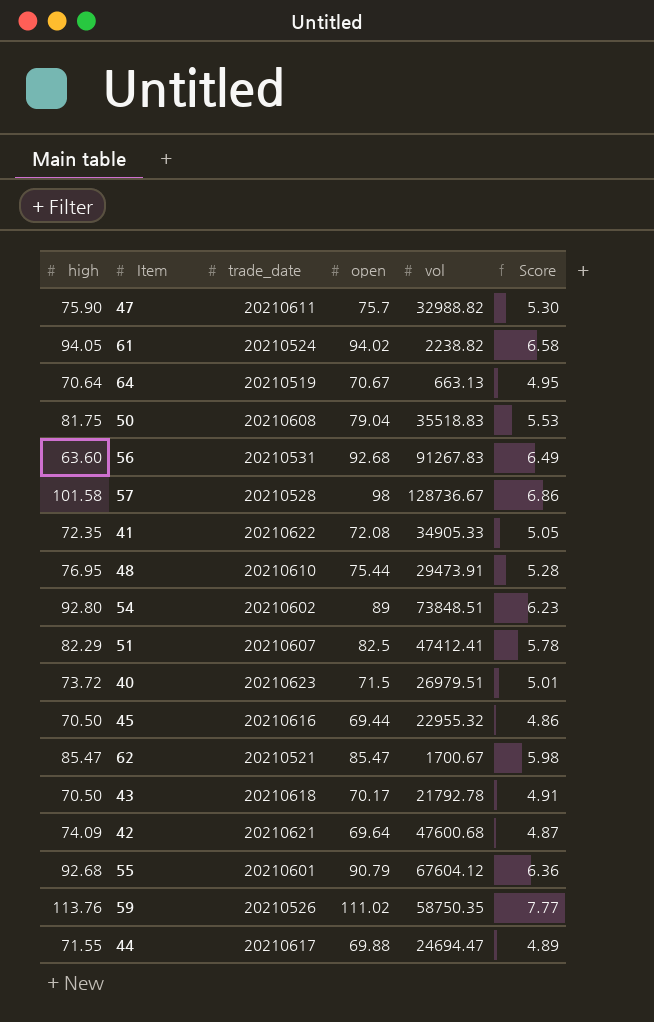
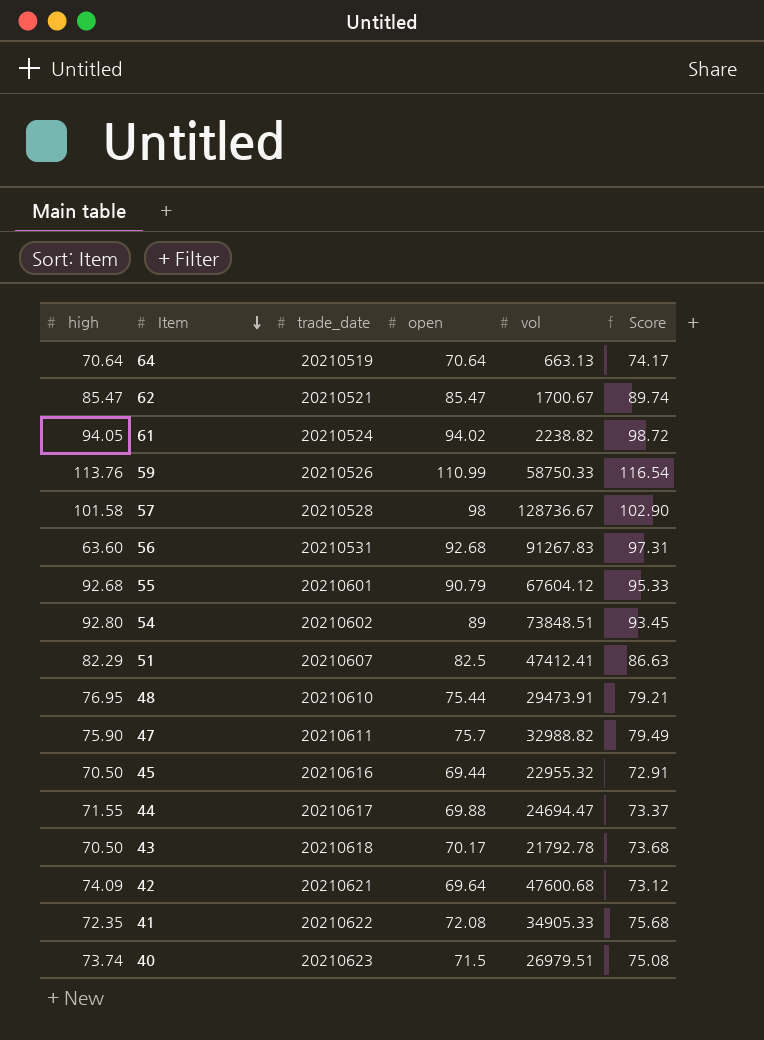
row order: none -> Item descending
column Score | formula: [open] * 0.07 -> [open] * 1.05
row 50: 81.75 | 20210608 | 79.04 | 35518.83 | 5.53 -> none
64 | open: 70.67 -> 70.64
59 | open: 111.02 -> 110.99
59 | vol: 58750.35 -> 58750.33
40 | high: 73.72 -> 73.74

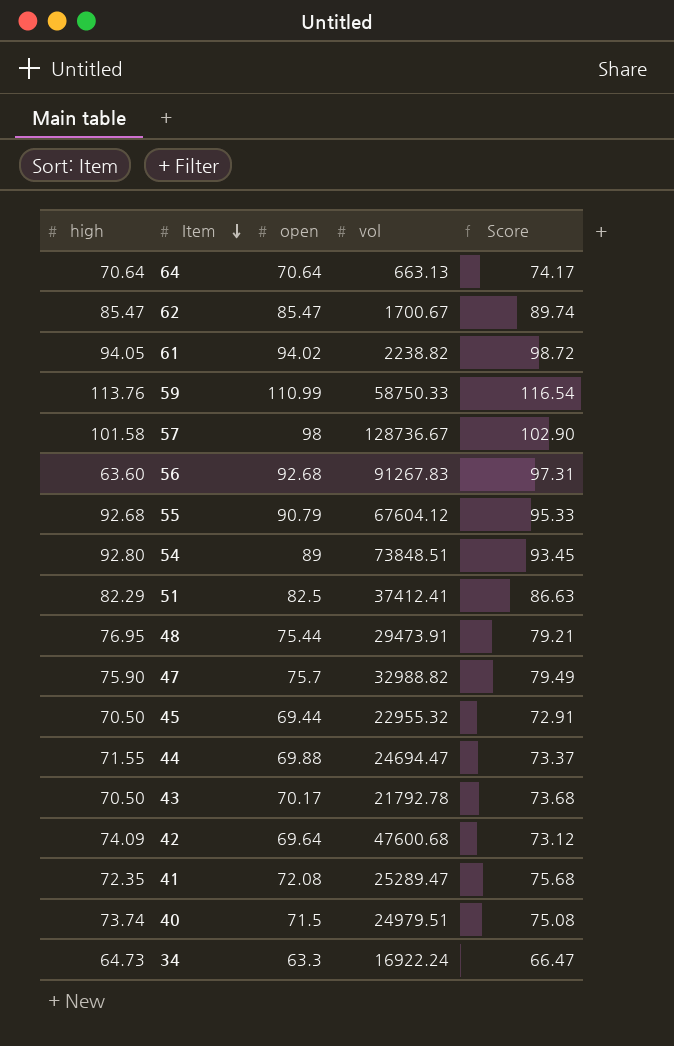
column trade_date | position: 3 -> none
51 | vol: 47412.41 -> 37412.41
41 | vol: 34905.33 -> 25289.47
40 | vol: 26979.51 -> 24979.51
row 34: none -> 64.73 | 63.3 | 16922.24 | 66.47

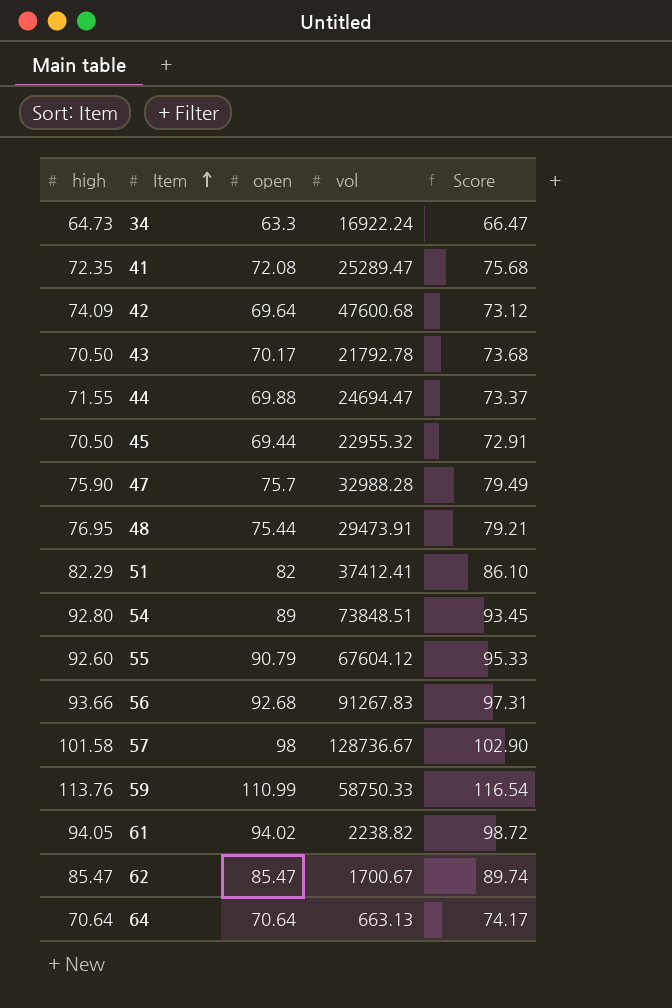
row order: Item descending -> Item ascending
row 40: 73.74 | 71.5 | 24979.51 | 75.08 -> none
47 | vol: 32988.82 -> 32988.28
51 | open: 82.5 -> 82
51 | Score: 86.63 -> 86.10
55 | high: 92.68 -> 92.60
56 | high: 63.60 -> 93.66

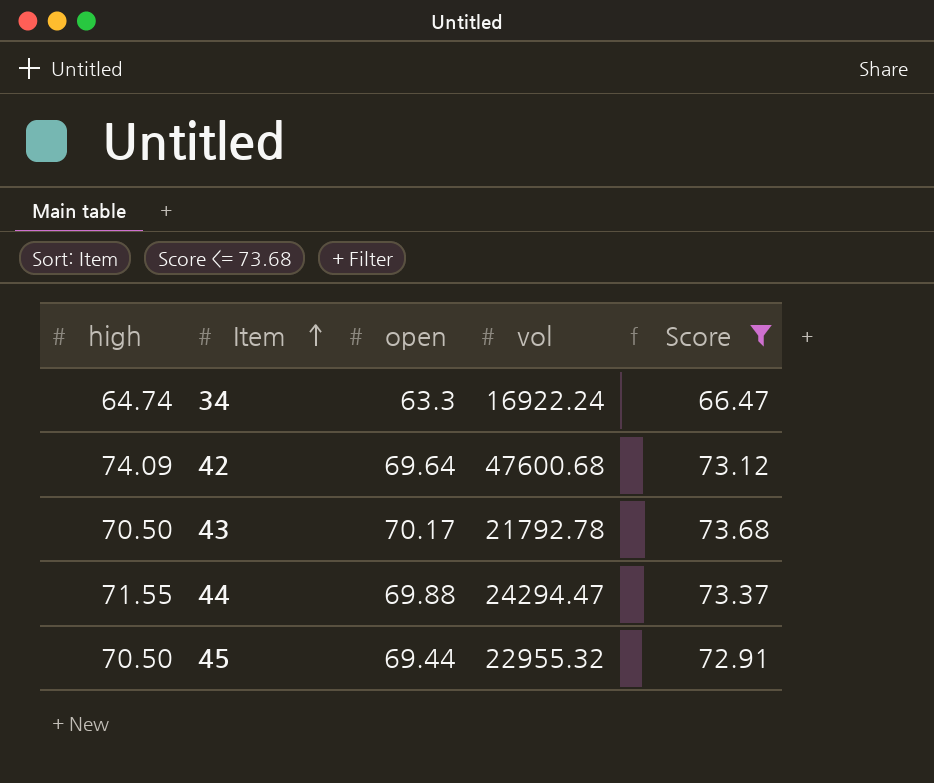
filter: none -> Score <= 73.68
34 | high: 64.73 -> 64.74
44 | vol: 24694.47 -> 24294.47

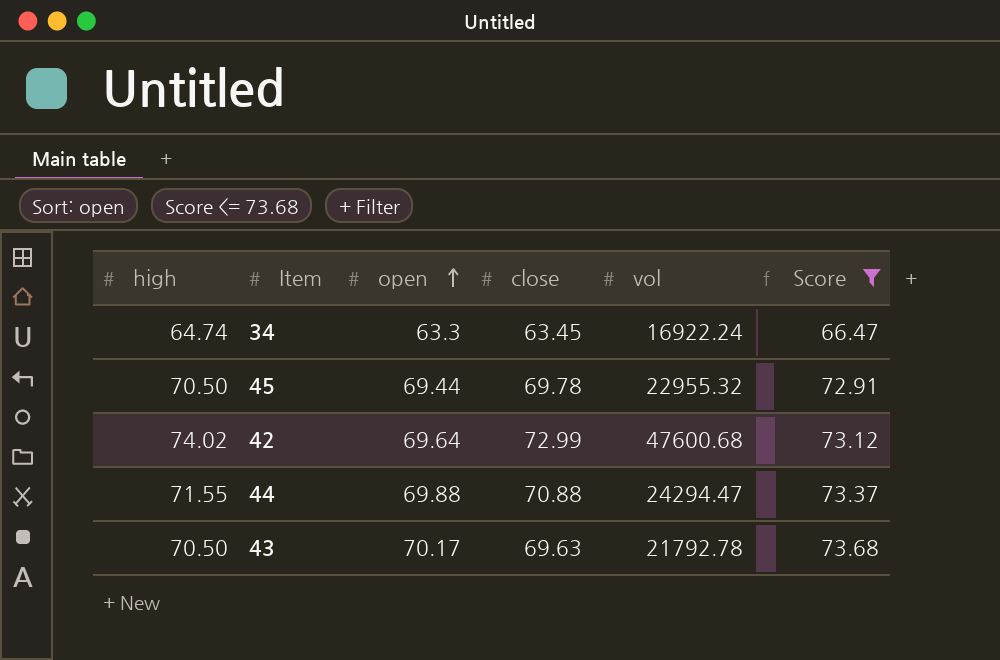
row order: Item ascending -> open ascending
column close | position: none -> 4
42 | high: 74.09 -> 74.02

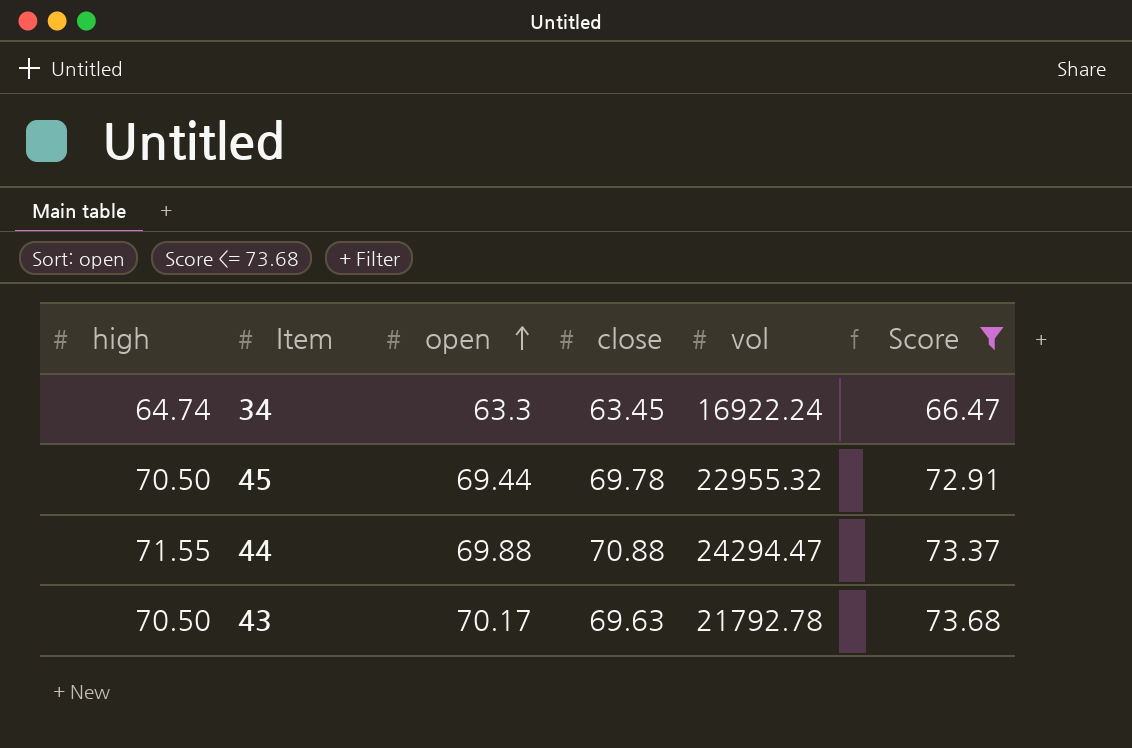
row 42: 74.02 | 69.64 | 72.99 | 47600.68 | 73.12 -> none

